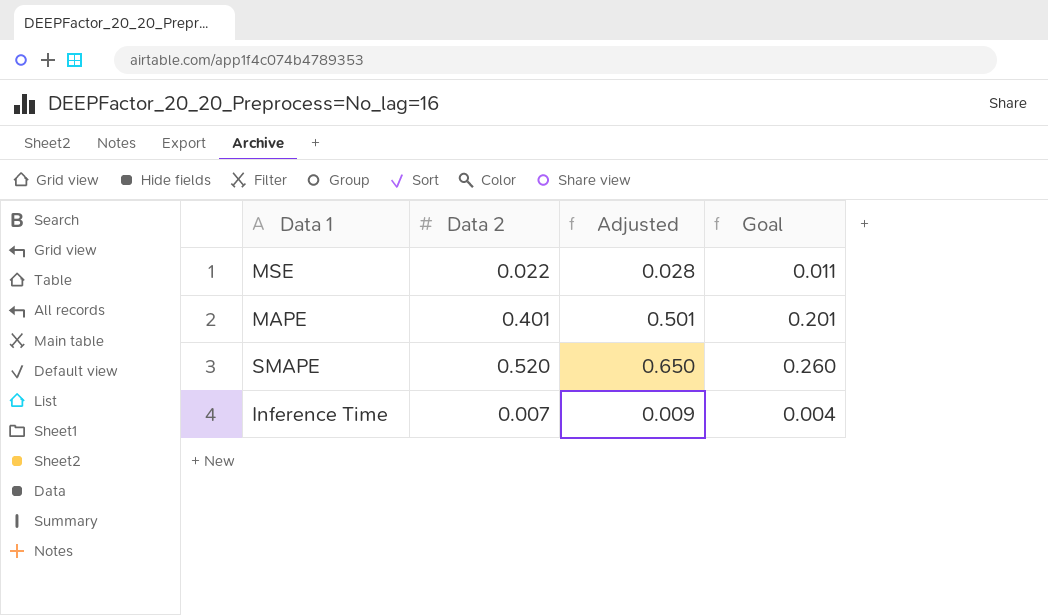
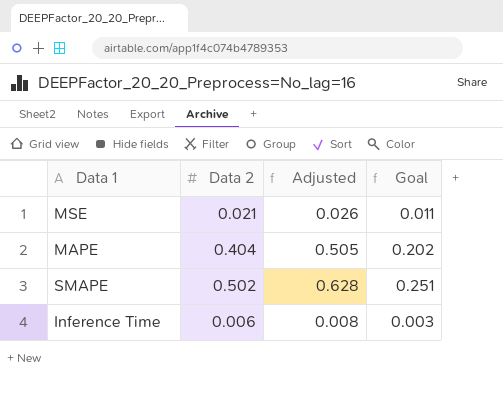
MSE | Data 2: 0.022 -> 0.021
MSE | Adjusted: 0.028 -> 0.026
MAPE | Data 2: 0.401 -> 0.404
MAPE | Adjusted: 0.501 -> 0.505
MAPE | Goal: 0.201 -> 0.202
SMAPE | Data 2: 0.520 -> 0.502
SMAPE | Adjusted: 0.650 -> 0.628
SMAPE | Goal: 0.260 -> 0.251
Inference Time | Data 2: 0.007 -> 0.006
Inference Time | Adjusted: 0.009 -> 0.008
Inference Time | Goal: 0.004 -> 0.003

